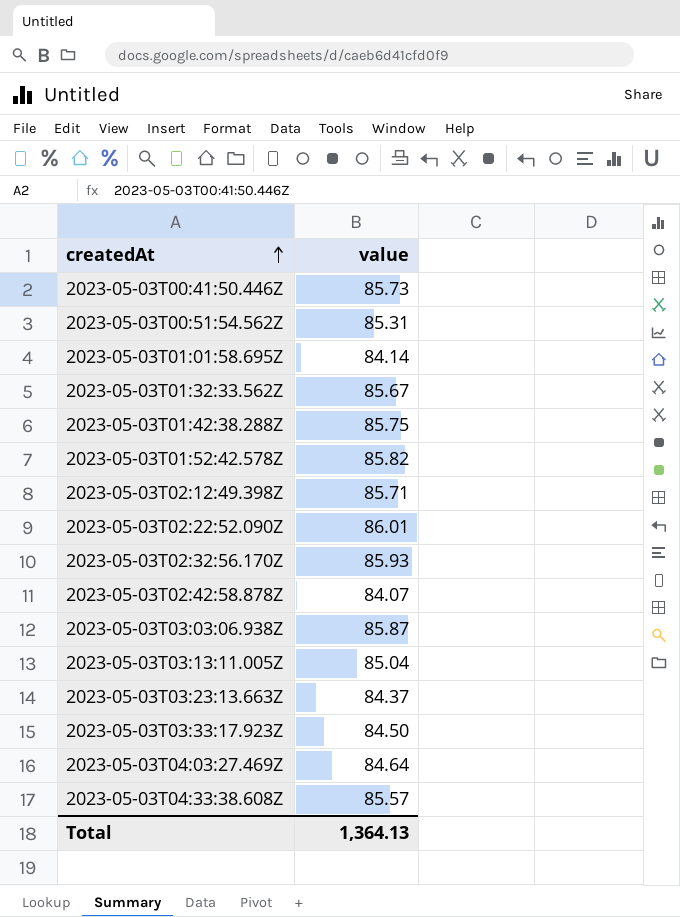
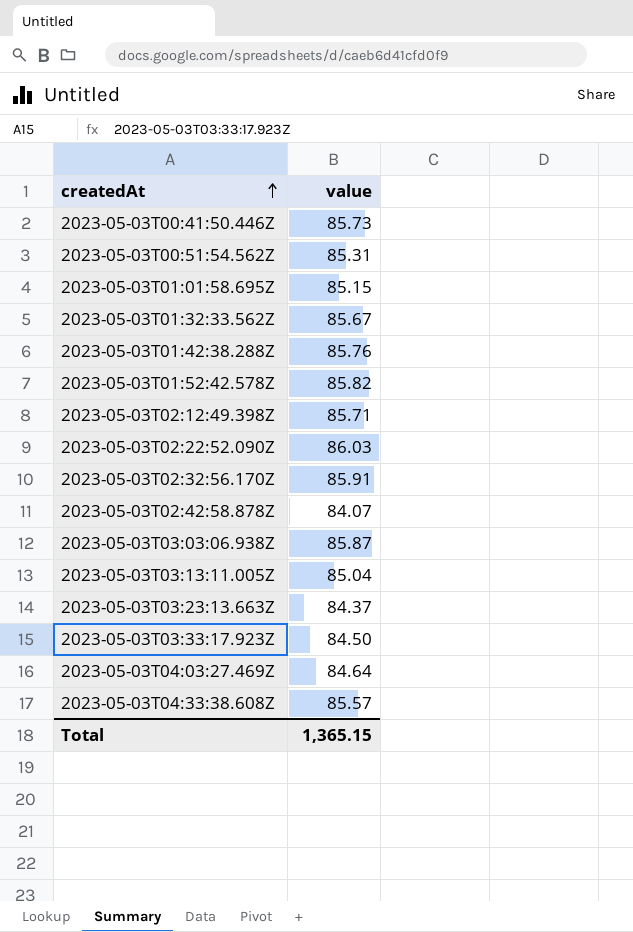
2023-05-03T01:01:58.695Z | value: 84.14 -> 85.15
2023-05-03T01:42:38.288Z | value: 85.75 -> 85.76
2023-05-03T02:22:52.090Z | value: 86.01 -> 86.03
2023-05-03T02:32:56.170Z | value: 85.93 -> 85.91
Total | value: 1,364.13 -> 1,365.15

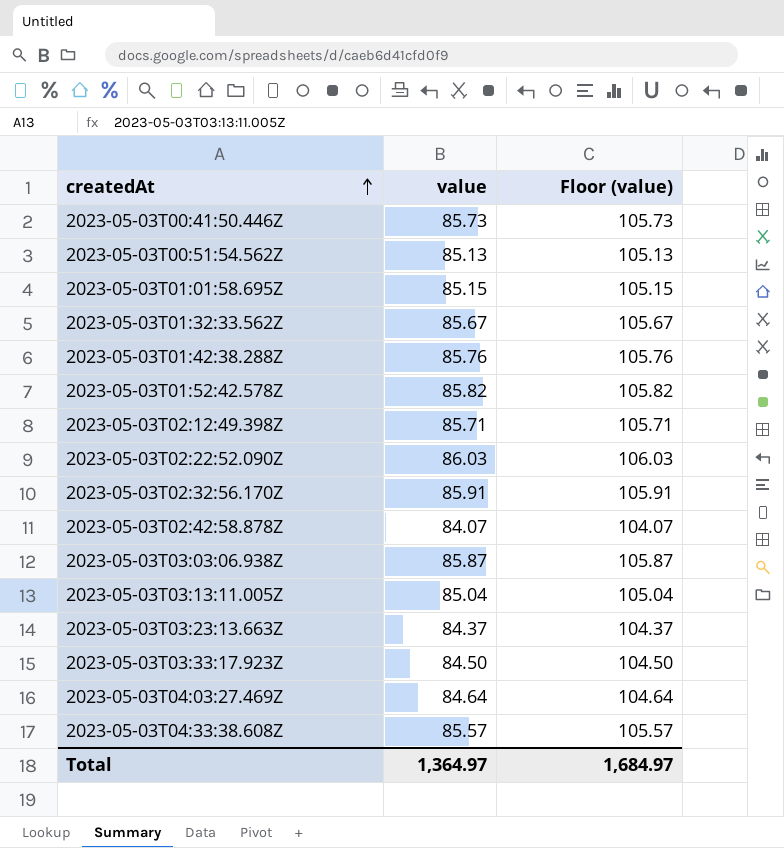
column Floor (value) | formula: none -> [value] + 20
2023-05-03T00:51:54.562Z | value: 85.31 -> 85.13
Total | value: 1,365.15 -> 1,364.97

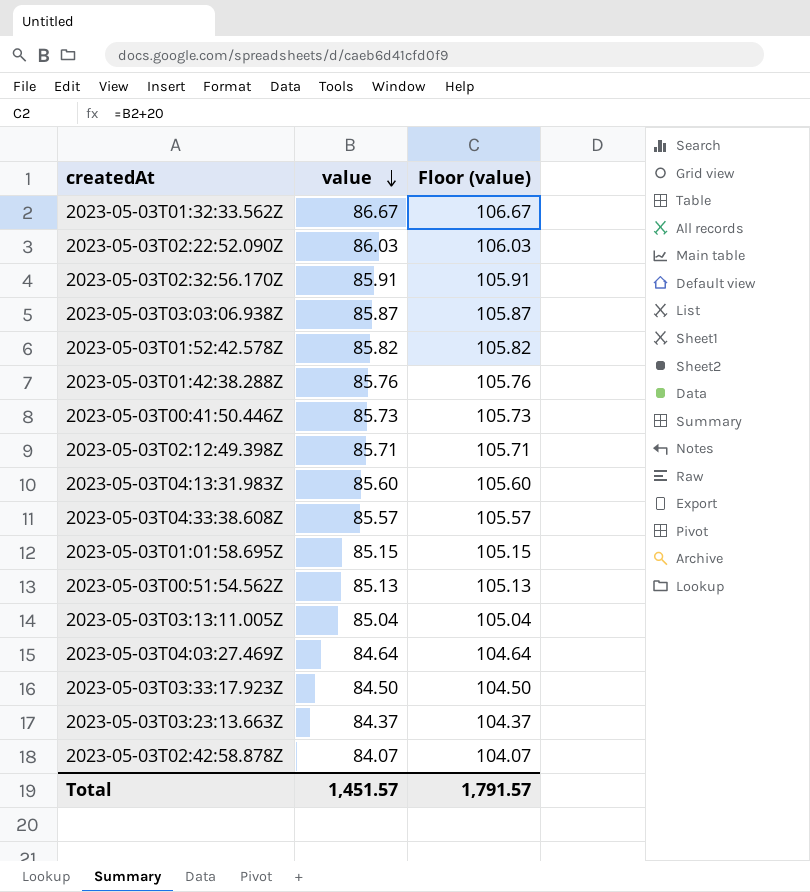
row order: createdAt ascending -> value descending
2023-05-03T01:32:33.562Z | value: 85.67 -> 86.67
2023-05-03T01:32:33.562Z | Floor (value): 105.67 -> 106.67
row 2023-05-03T04:13:31.983Z: none -> 85.60 | 105.60
Total | value: 1,364.97 -> 1,451.57
Total | Floor (value): 1,684.97 -> 1,791.57

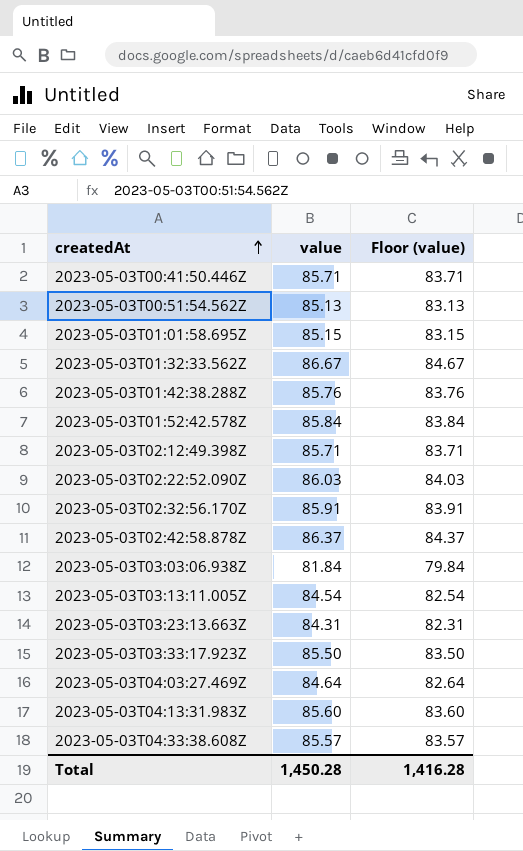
row order: value descending -> createdAt ascending
column Floor (value) | formula: [value] + 20 -> [value] - 2
2023-05-03T00:41:50.446Z | value: 85.73 -> 85.71
2023-05-03T01:52:42.578Z | value: 85.82 -> 85.84
2023-05-03T02:42:58.878Z | value: 84.07 -> 86.37
2023-05-03T03:03:06.938Z | value: 85.87 -> 81.84
2023-05-03T03:13:11.005Z | value: 85.04 -> 84.54
2023-05-03T03:23:13.663Z | value: 84.37 -> 84.31
2023-05-03T03:33:17.923Z | value: 84.50 -> 85.50
Total | value: 1,451.57 -> 1,450.28
Total | Floor (value): 1,791.57 -> 1,416.28

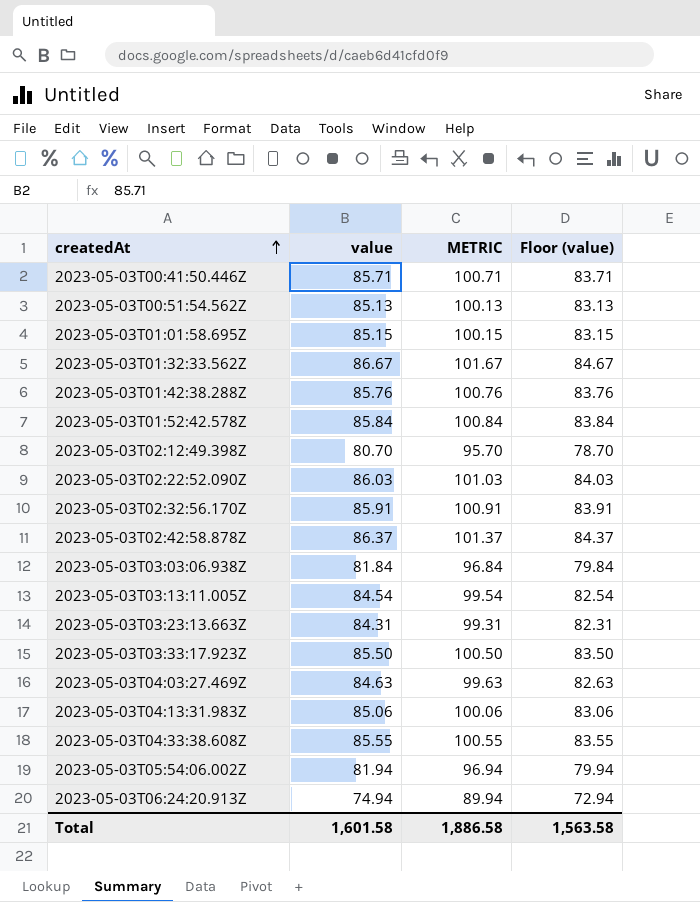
column METRIC | formula: none -> [value] + 15
2023-05-03T02:12:49.398Z | value: 85.71 -> 80.70
2023-05-03T02:12:49.398Z | Floor (value): 83.71 -> 78.70
2023-05-03T04:03:27.469Z | value: 84.64 -> 84.63
2023-05-03T04:03:27.469Z | Floor (value): 82.64 -> 82.63
2023-05-03T04:13:31.983Z | value: 85.60 -> 85.06
2023-05-03T04:13:31.983Z | Floor (value): 83.60 -> 83.06
2023-05-03T04:33:38.608Z | value: 85.57 -> 85.55
2023-05-03T04:33:38.608Z | Floor (value): 83.57 -> 83.55
row 2023-05-03T05:54:06.002Z: none -> 81.94 | 96.94 | 79.94
row 2023-05-03T06:24:20.913Z: none -> 74.94 | 89.94 | 72.94
Total | value: 1,450.28 -> 1,601.58
Total | Floor (value): 1,416.28 -> 1,563.58

